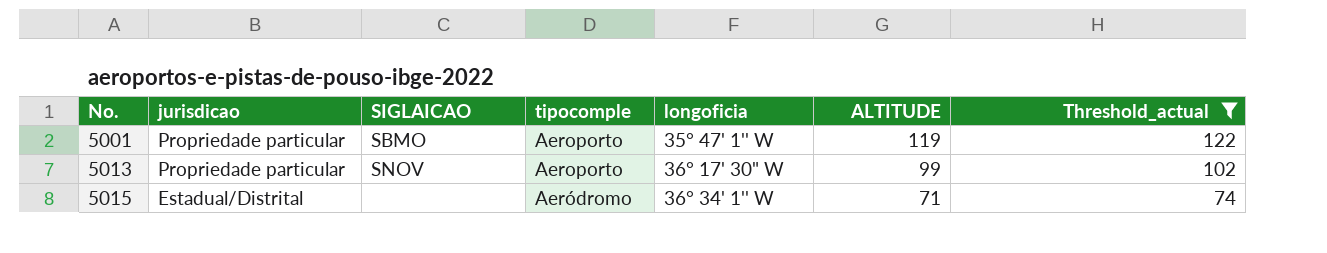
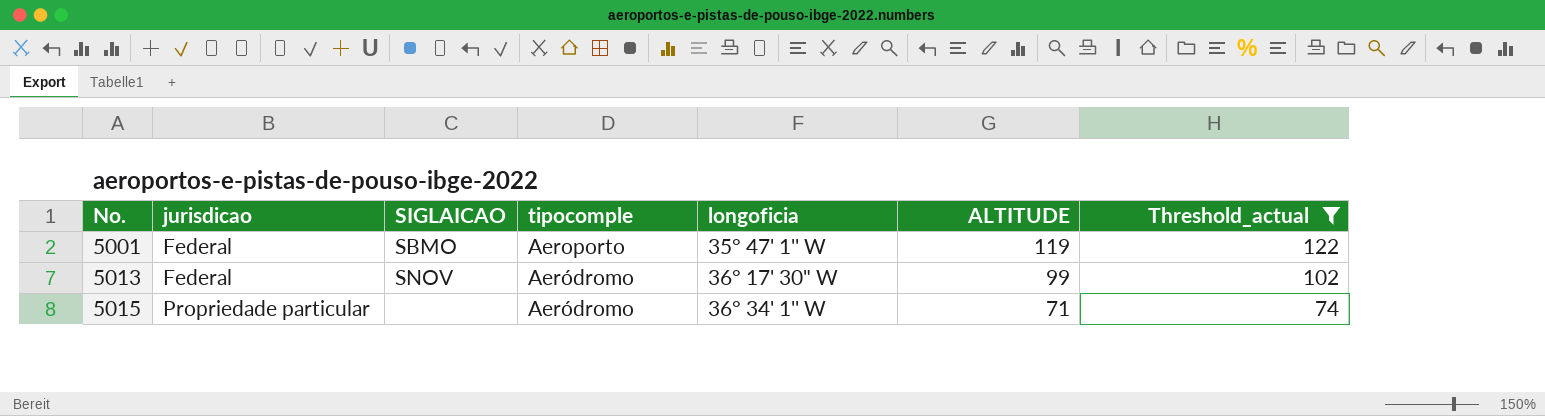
5001 | jurisdicao: Propriedade particular -> Federal
5013 | jurisdicao: Propriedade particular -> Federal
5013 | tipocomple: Aeroporto -> Aeródromo
5015 | jurisdicao: Estadual/Distrital -> Propriedade particular

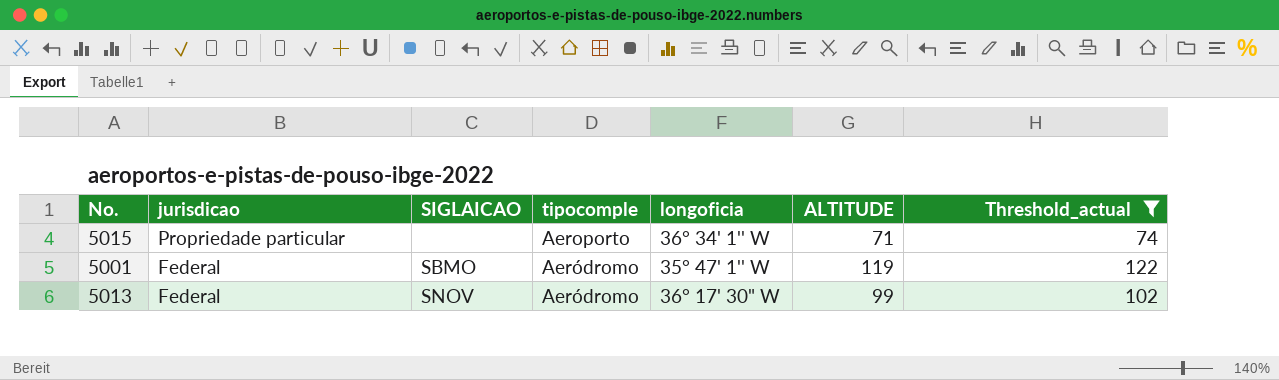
row order: No. ascending -> jurisdicao descending
5015 | tipocomple: Aeródromo -> Aeroporto
5001 | tipocomple: Aeroporto -> Aeródromo

